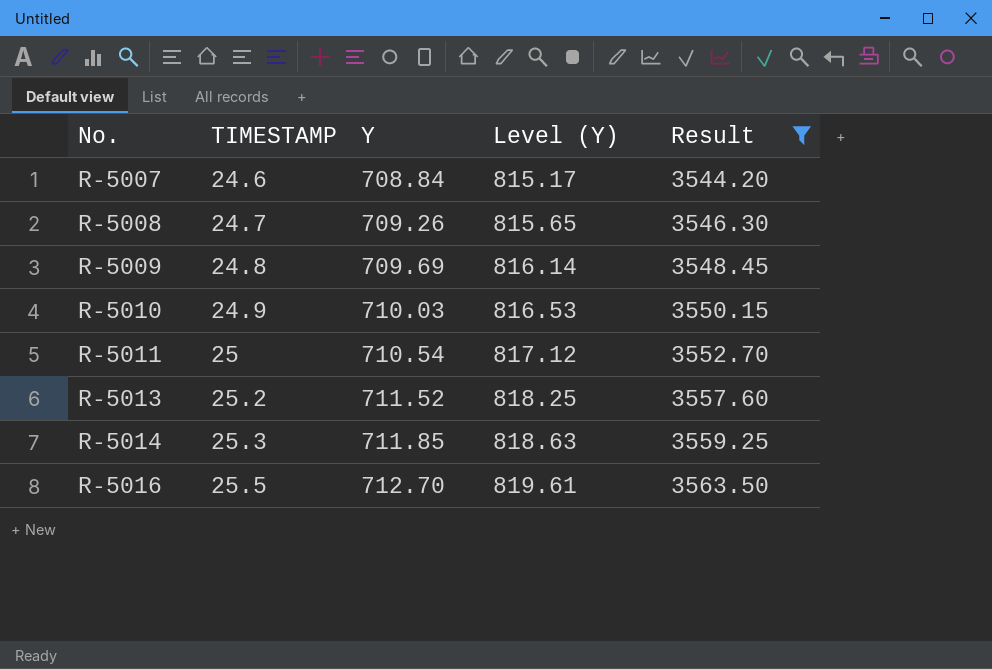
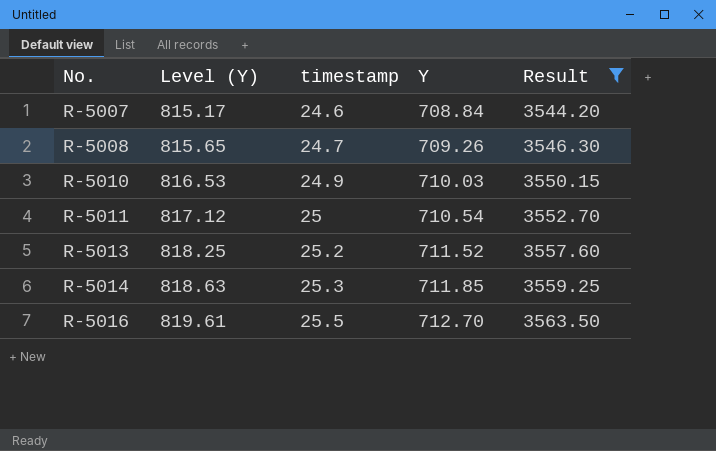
column Level (Y) | position: 4 -> 2
column name: TIMESTAMP -> timestamp
row R-5009: 24.8 | 709.69 | 816.14 | 3548.45 -> none

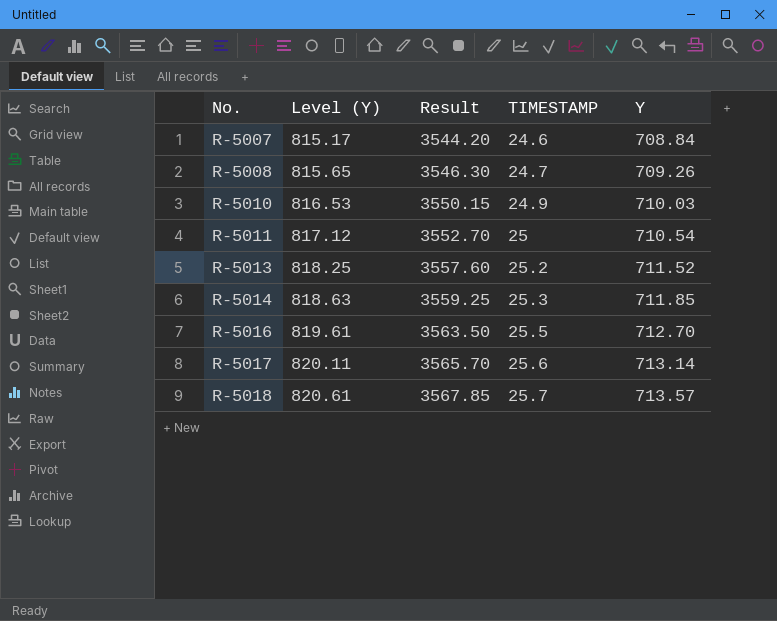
filter: Result <= 3563.50 -> none
column Result | position: 5 -> 3
column name: timestamp -> TIMESTAMP

